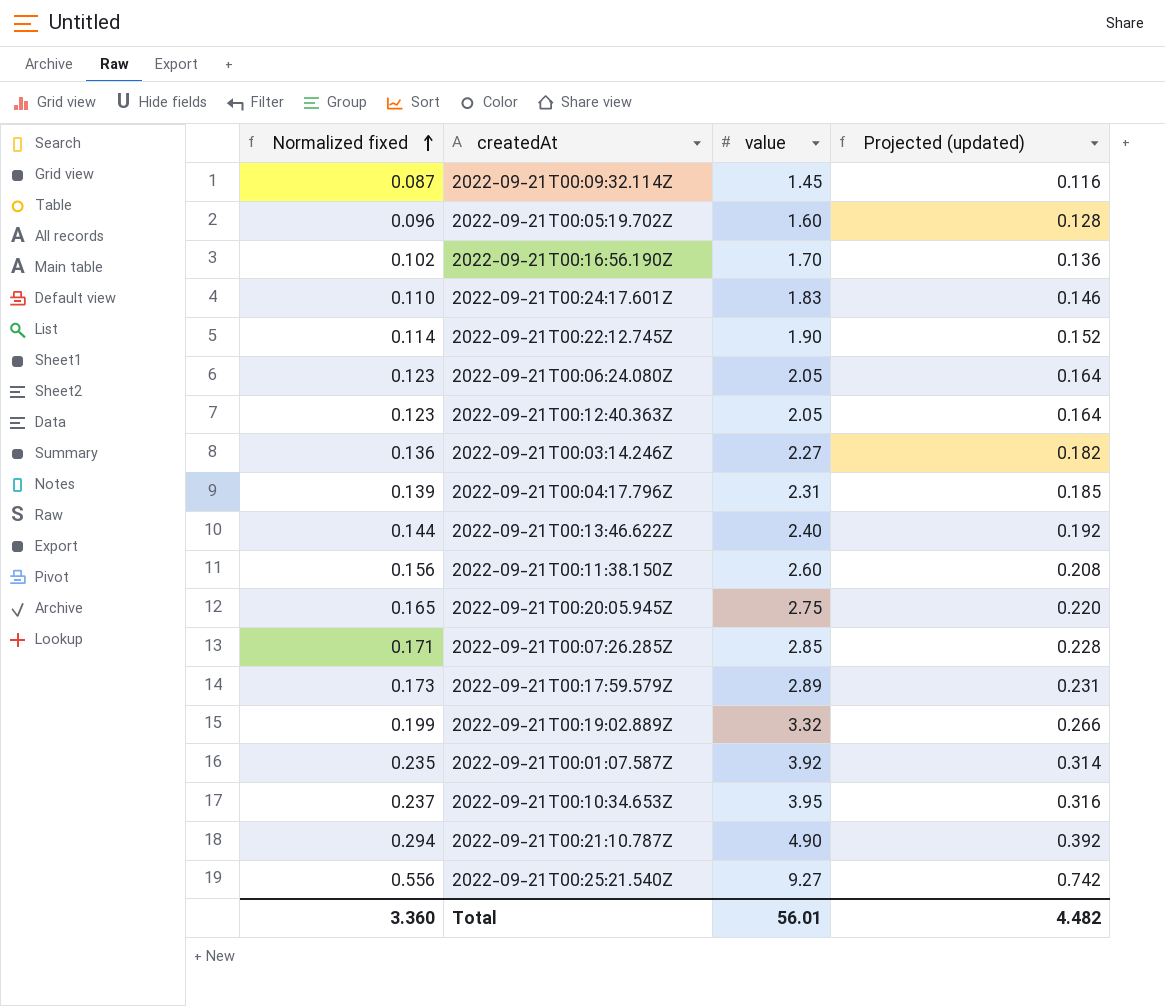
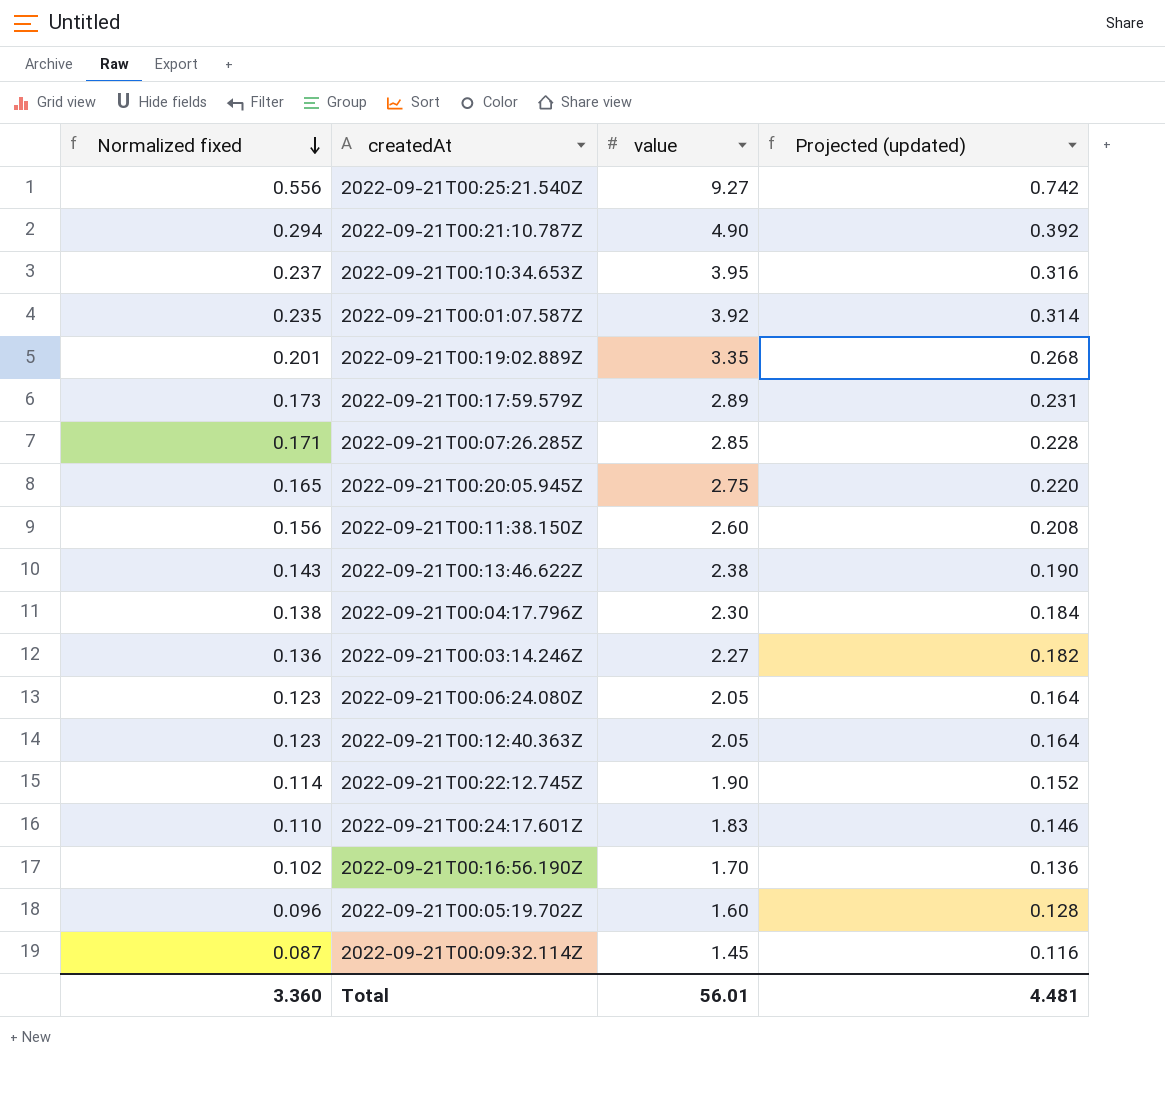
row order: Normalized fixed ascending -> Normalized fixed descending
2022-09-21T00:19:02.889Z | Normalized fixed: 0.199 -> 0.201
2022-09-21T00:19:02.889Z | value: 3.32 -> 3.35
2022-09-21T00:19:02.889Z | Projected (updated): 0.266 -> 0.268
2022-09-21T00:13:46.622Z | Normalized fixed: 0.144 -> 0.143
2022-09-21T00:13:46.622Z | value: 2.40 -> 2.38
2022-09-21T00:13:46.622Z | Projected (updated): 0.192 -> 0.190
2022-09-21T00:04:17.796Z | Normalized fixed: 0.139 -> 0.138
2022-09-21T00:04:17.796Z | value: 2.31 -> 2.30
2022-09-21T00:04:17.796Z | Projected (updated): 0.185 -> 0.184
Total | Projected (updated): 4.482 -> 4.481

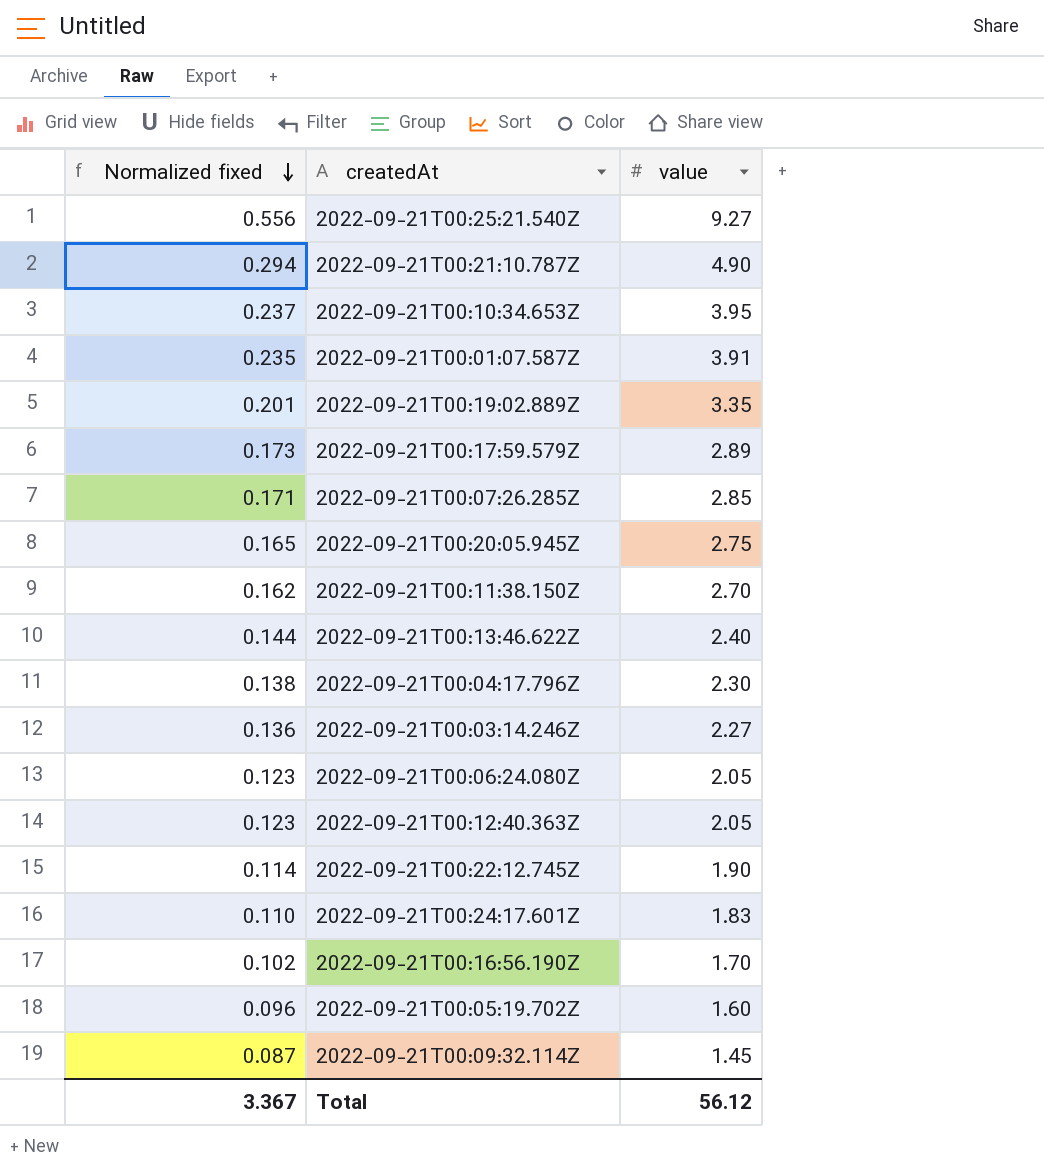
column Projected (updated) | formula: [value] * 0.08 -> none
2022-09-21T00:01:07.587Z | value: 3.92 -> 3.91
2022-09-21T00:11:38.150Z | Normalized fixed: 0.156 -> 0.162
2022-09-21T00:11:38.150Z | value: 2.60 -> 2.70
2022-09-21T00:13:46.622Z | Normalized fixed: 0.143 -> 0.144
2022-09-21T00:13:46.622Z | value: 2.38 -> 2.40
Total | Normalized fixed: 3.360 -> 3.367
Total | value: 56.01 -> 56.12

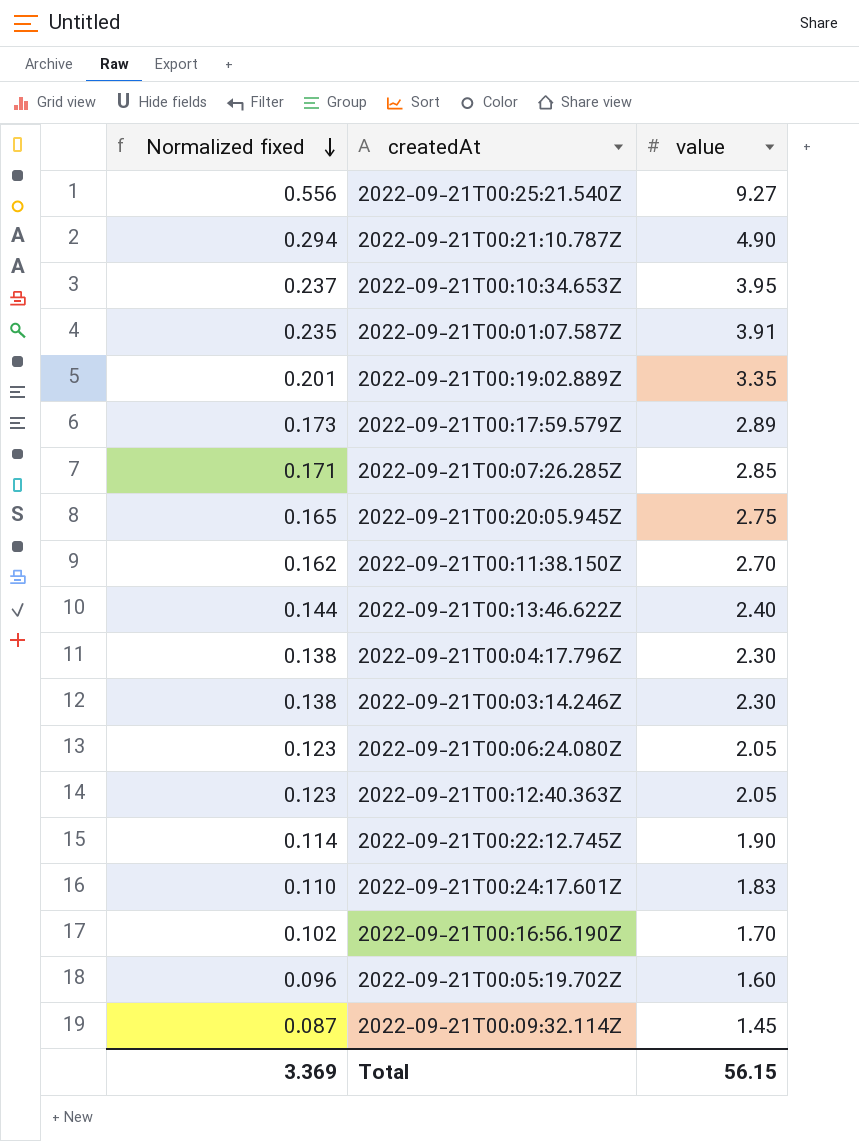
2022-09-21T00:03:14.246Z | Normalized fixed: 0.136 -> 0.138
2022-09-21T00:03:14.246Z | value: 2.27 -> 2.30
Total | Normalized fixed: 3.367 -> 3.369
Total | value: 56.12 -> 56.15

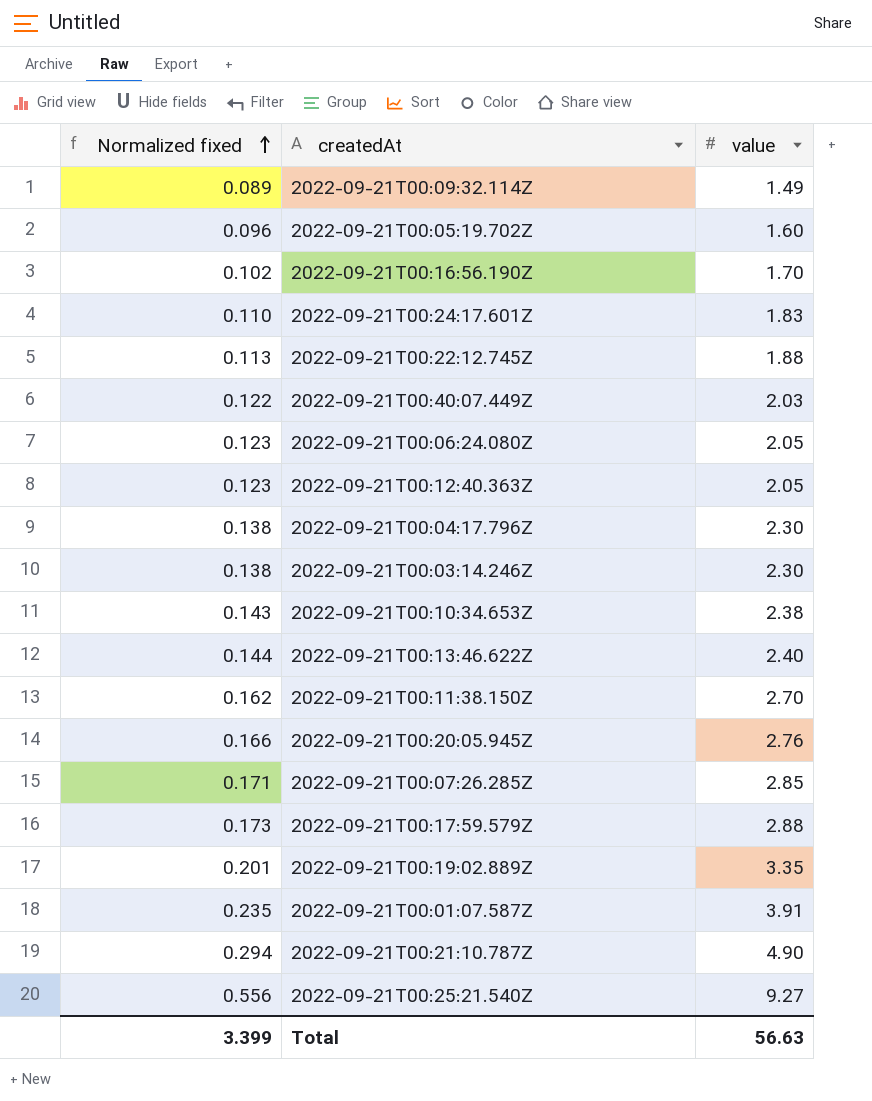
row order: Normalized fixed descending -> Normalized fixed ascending
2022-09-21T00:09:32.114Z | Normalized fixed: 0.087 -> 0.089
2022-09-21T00:09:32.114Z | value: 1.45 -> 1.49
2022-09-21T00:22:12.745Z | Normalized fixed: 0.114 -> 0.113
2022-09-21T00:22:12.745Z | value: 1.90 -> 1.88
row 2022-09-21T00:40:07.449Z: none -> 0.122 | 2.03
2022-09-21T00:10:34.653Z | Normalized fixed: 0.237 -> 0.143
2022-09-21T00:10:34.653Z | value: 3.95 -> 2.38
2022-09-21T00:20:05.945Z | Normalized fixed: 0.165 -> 0.166
2022-09-21T00:20:05.945Z | value: 2.75 -> 2.76
2022-09-21T00:17:59.579Z | value: 2.89 -> 2.88
Total | Normalized fixed: 3.369 -> 3.399
Total | value: 56.15 -> 56.63

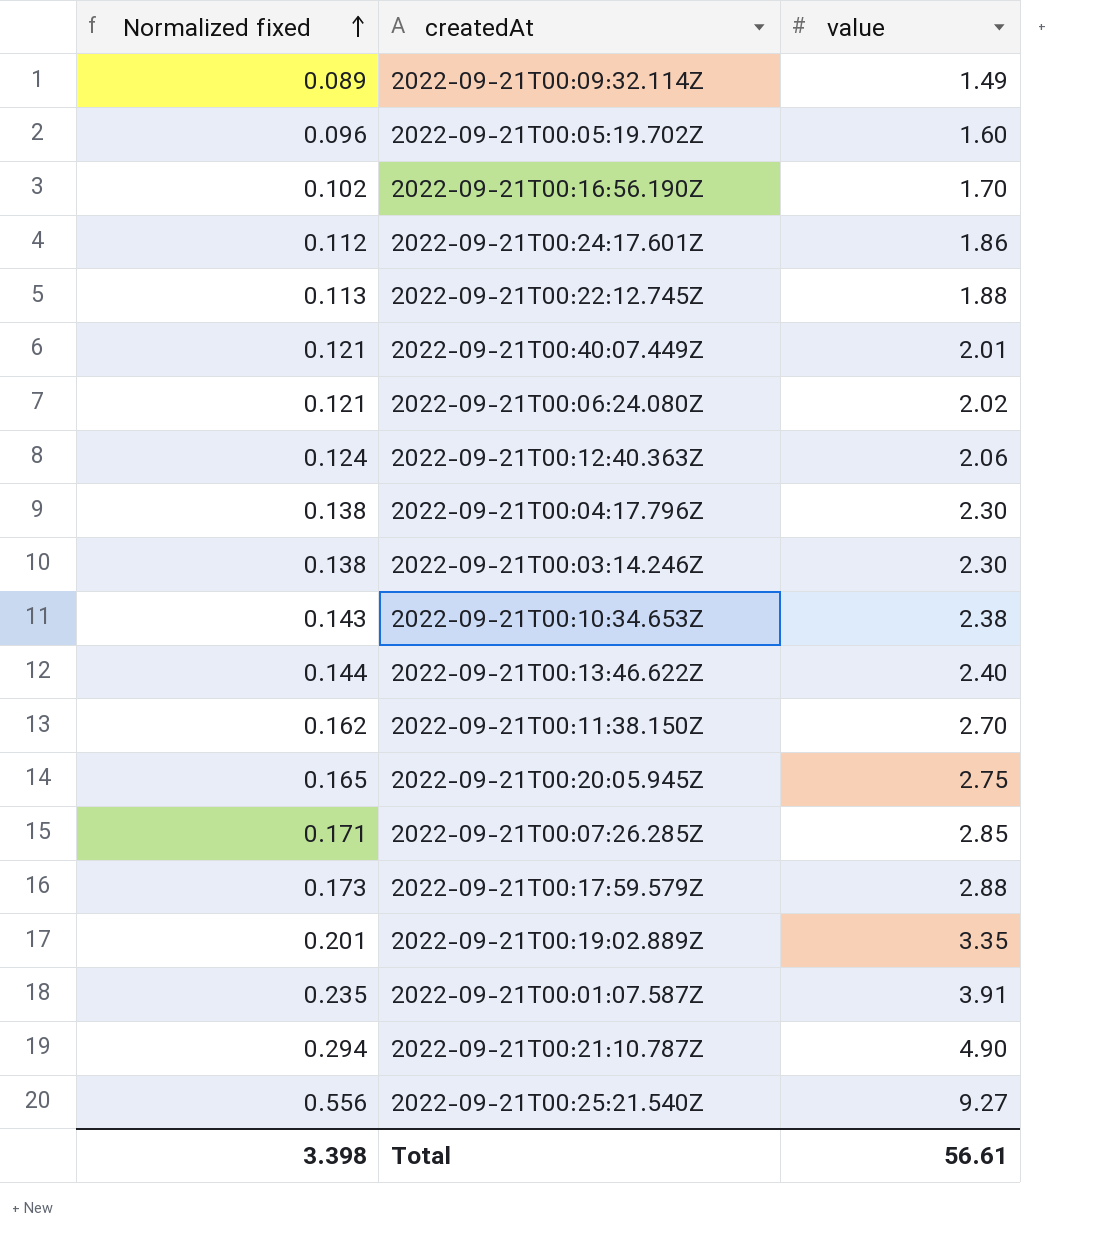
2022-09-21T00:24:17.601Z | Normalized fixed: 0.110 -> 0.112
2022-09-21T00:24:17.601Z | value: 1.83 -> 1.86
2022-09-21T00:40:07.449Z | Normalized fixed: 0.122 -> 0.121
2022-09-21T00:40:07.449Z | value: 2.03 -> 2.01
2022-09-21T00:06:24.080Z | Normalized fixed: 0.123 -> 0.121
2022-09-21T00:06:24.080Z | value: 2.05 -> 2.02
2022-09-21T00:12:40.363Z | Normalized fixed: 0.123 -> 0.124
2022-09-21T00:12:40.363Z | value: 2.05 -> 2.06
2022-09-21T00:20:05.945Z | Normalized fixed: 0.166 -> 0.165
2022-09-21T00:20:05.945Z | value: 2.76 -> 2.75
Total | Normalized fixed: 3.399 -> 3.398
Total | value: 56.63 -> 56.61

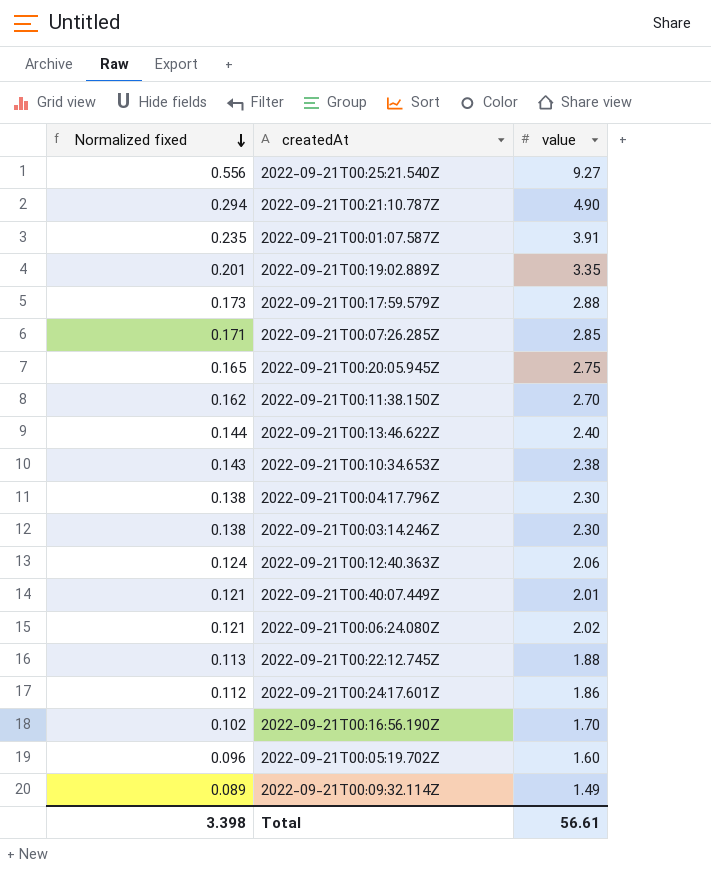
row order: Normalized fixed ascending -> Normalized fixed descending

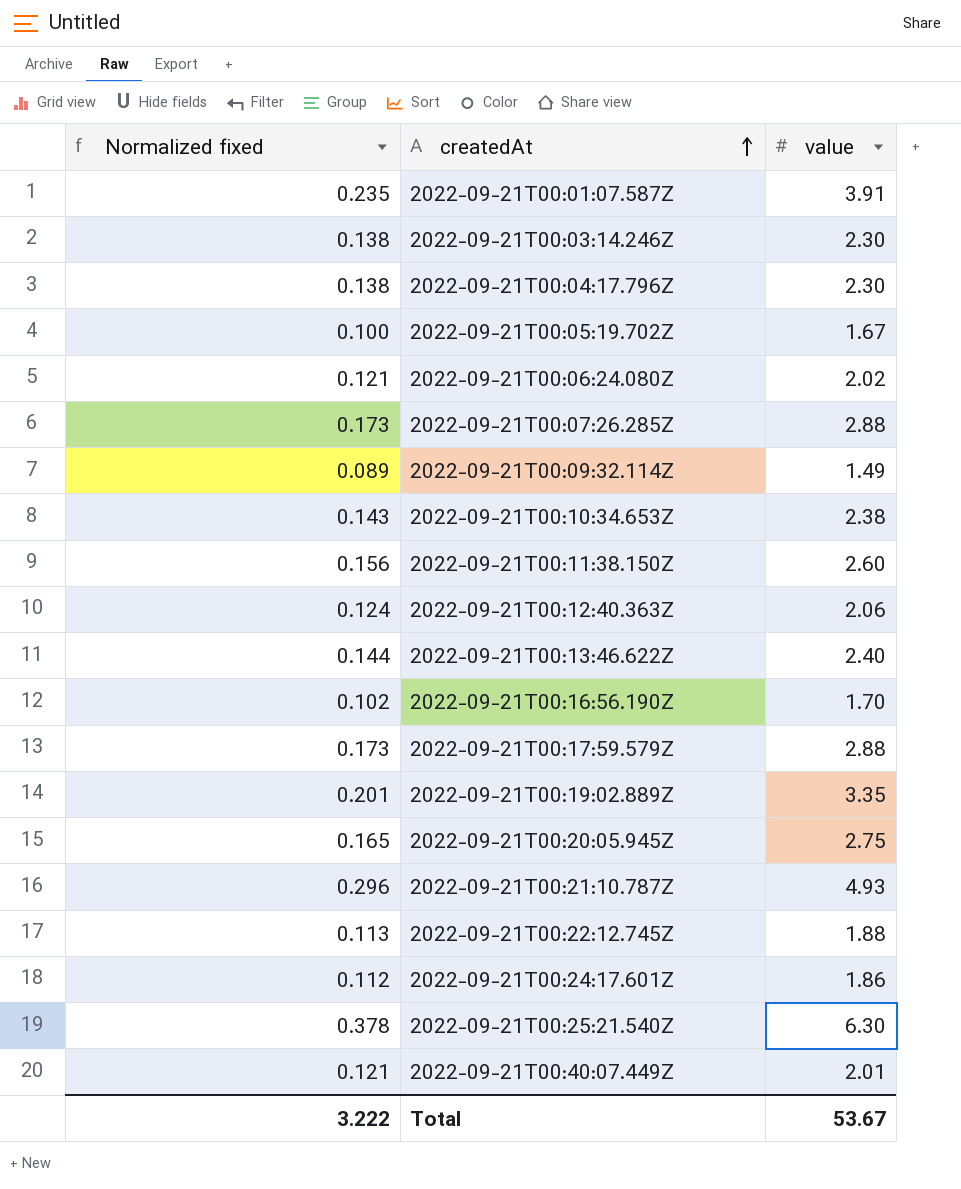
row order: Normalized fixed descending -> createdAt ascending
2022-09-21T00:05:19.702Z | Normalized fixed: 0.096 -> 0.100
2022-09-21T00:05:19.702Z | value: 1.60 -> 1.67
2022-09-21T00:07:26.285Z | Normalized fixed: 0.171 -> 0.173
2022-09-21T00:07:26.285Z | value: 2.85 -> 2.88
2022-09-21T00:11:38.150Z | Normalized fixed: 0.162 -> 0.156
2022-09-21T00:11:38.150Z | value: 2.70 -> 2.60
2022-09-21T00:21:10.787Z | Normalized fixed: 0.294 -> 0.296
2022-09-21T00:21:10.787Z | value: 4.90 -> 4.93
2022-09-21T00:25:21.540Z | Normalized fixed: 0.556 -> 0.378
2022-09-21T00:25:21.540Z | value: 9.27 -> 6.30
Total | Normalized fixed: 3.398 -> 3.222
Total | value: 56.61 -> 53.67

